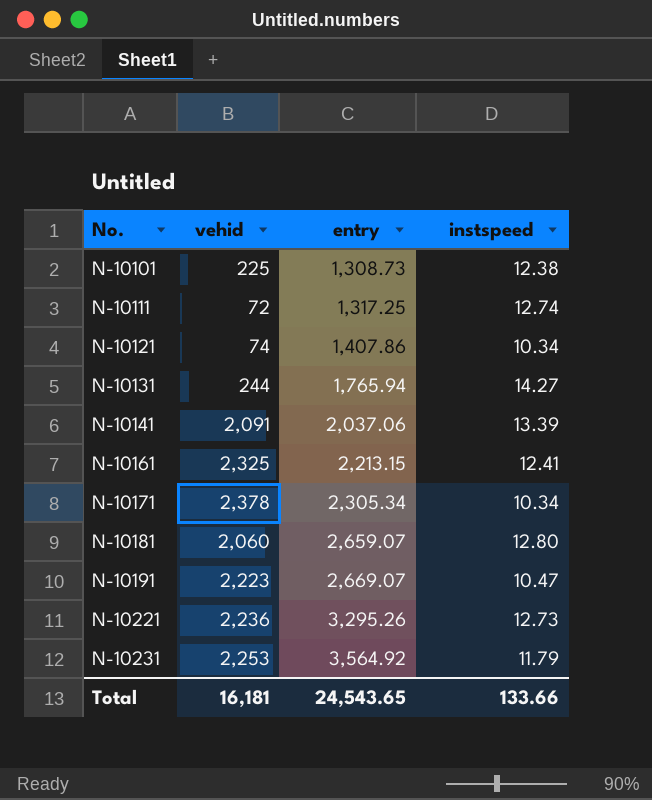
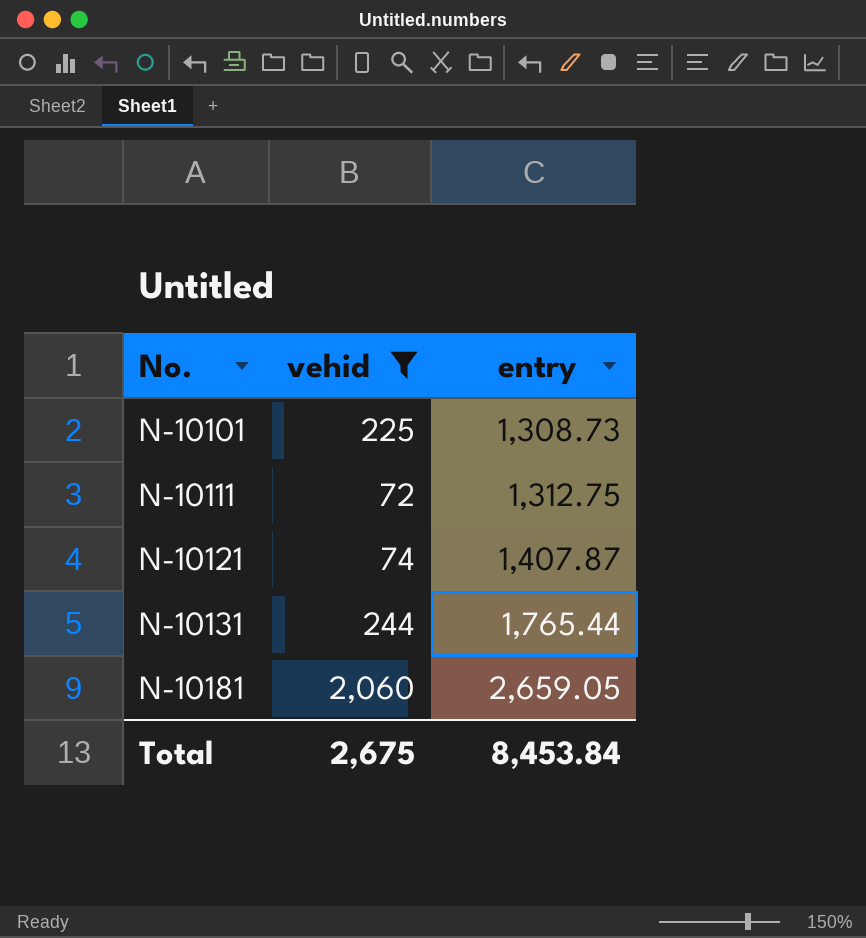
filter: none -> vehid <= 2,060
column instspeed | position: 4 -> none
N-10111 | entry: 1,317.25 -> 1,312.75
N-10121 | entry: 1,407.86 -> 1,407.87
N-10131 | entry: 1,765.94 -> 1,765.44
N-10181 | entry: 2,659.07 -> 2,659.05
Total | vehid: 16,181 -> 2,675
Total | entry: 24,543.65 -> 8,453.84

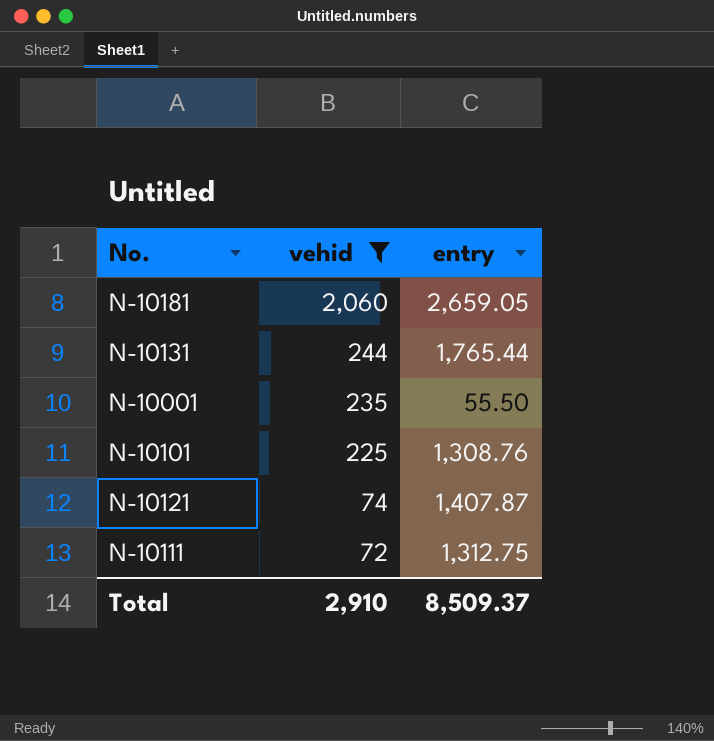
row order: No. ascending -> vehid descending
row N-10001: none -> 235 | 55.50
N-10101 | entry: 1,308.73 -> 1,308.76
Total | vehid: 2,675 -> 2,910
Total | entry: 8,453.84 -> 8,509.37

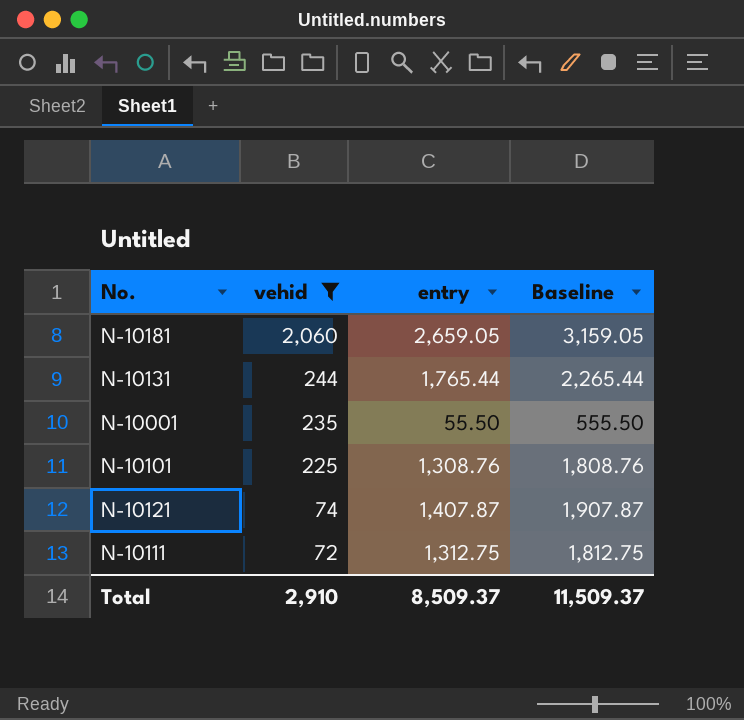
column Baseline | formula: none -> [entry] + 500

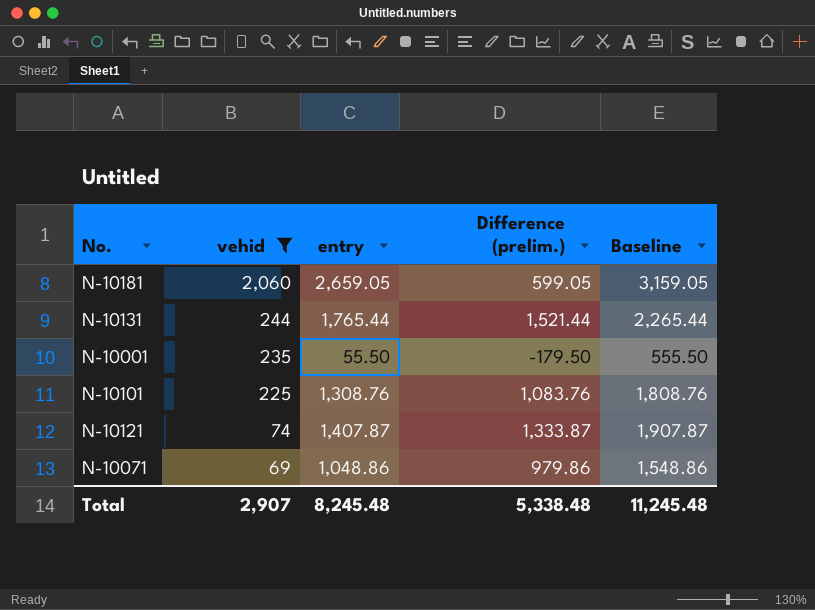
column Difference (prelim.) | formula: none -> [entry] - [vehid]
row N-10111: 72 | 1,312.75 | 1,812.75 -> none
row N-10071: none -> 69 | 1,048.86 | 979.86 | 1,548.86
Total | vehid: 2,910 -> 2,907
Total | entry: 8,509.37 -> 8,245.48
Total | Baseline: 11,509.37 -> 11,245.48

